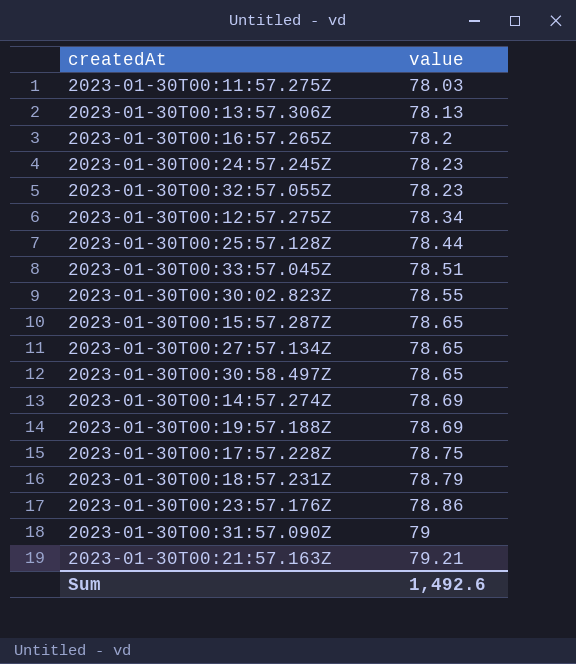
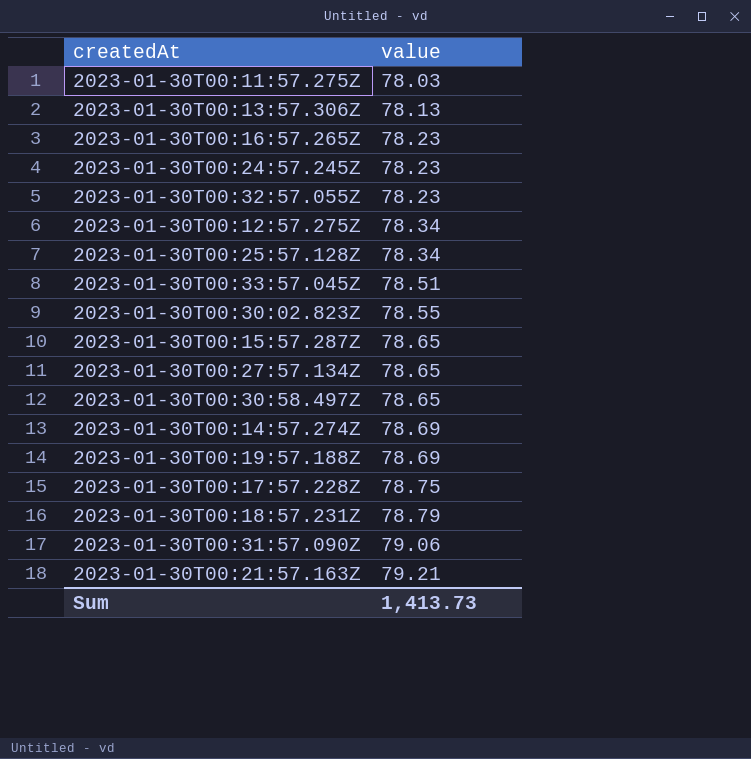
row 2023-01-30T00:23:57.176Z: 78.86 -> none
2023-01-30T00:16:57.265Z | value: 78.2 -> 78.23
2023-01-30T00:25:57.128Z | value: 78.44 -> 78.34
2023-01-30T00:31:57.090Z | value: 79 -> 79.06
Sum | value: 1,492.6 -> 1,413.73

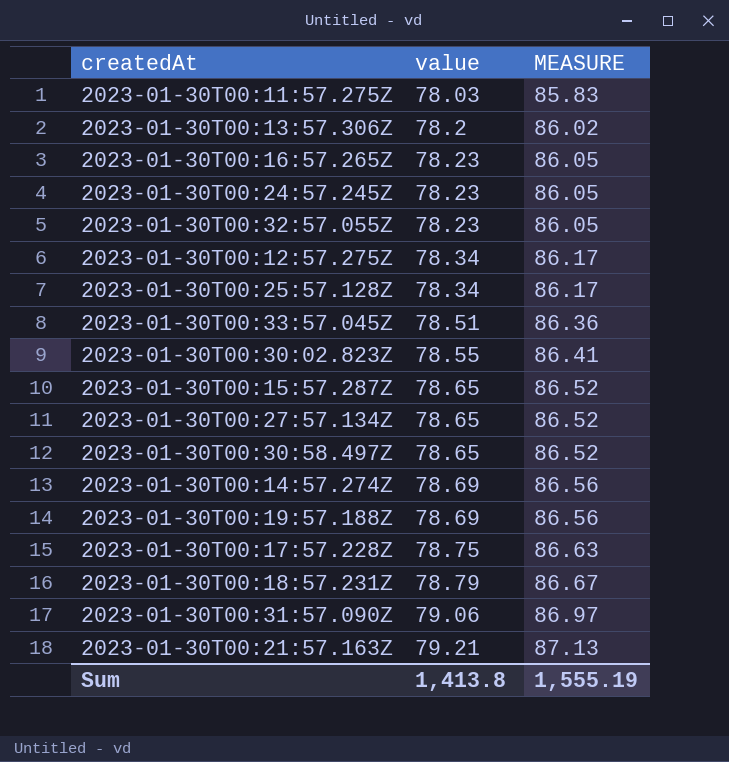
column MEASURE | formula: none -> [value] * 1.1
2023-01-30T00:13:57.306Z | value: 78.13 -> 78.2
Sum | value: 1,413.73 -> 1,413.8

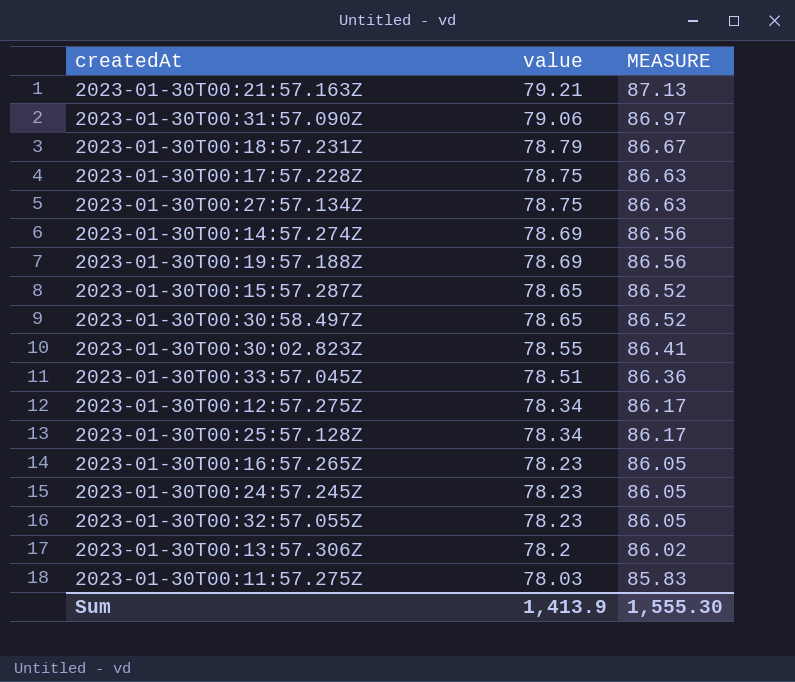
row order: value ascending -> value descending
2023-01-30T00:27:57.134Z | value: 78.65 -> 78.75
2023-01-30T00:27:57.134Z | MEASURE: 86.52 -> 86.63
Sum | value: 1,413.8 -> 1,413.9
Sum | MEASURE: 1,555.19 -> 1,555.30

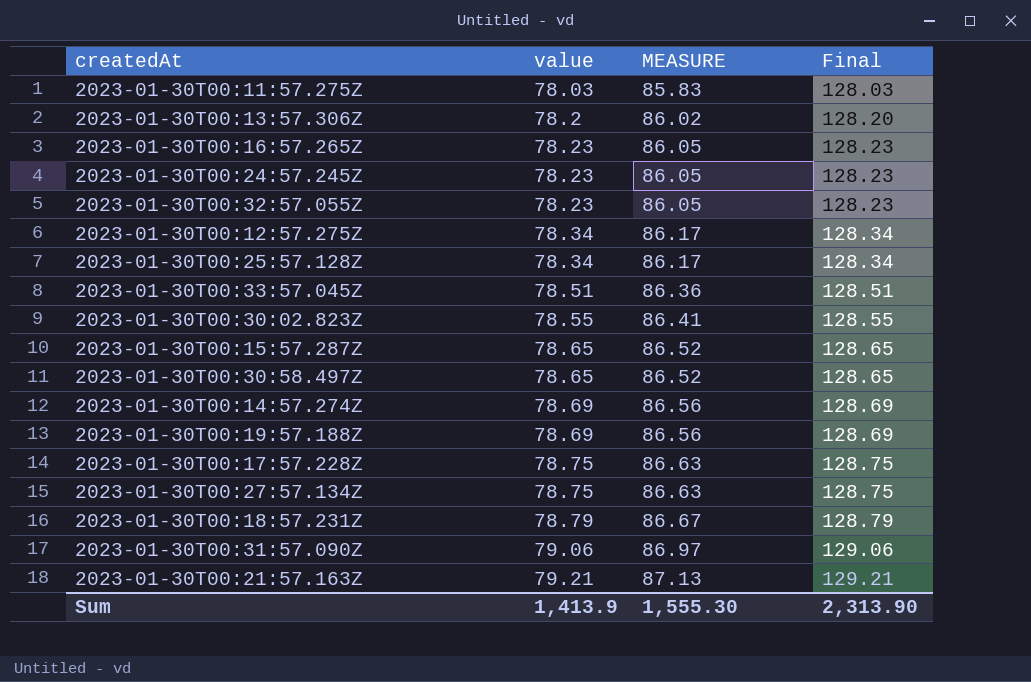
row order: value descending -> value ascending
column Final | formula: none -> [value] + 50

